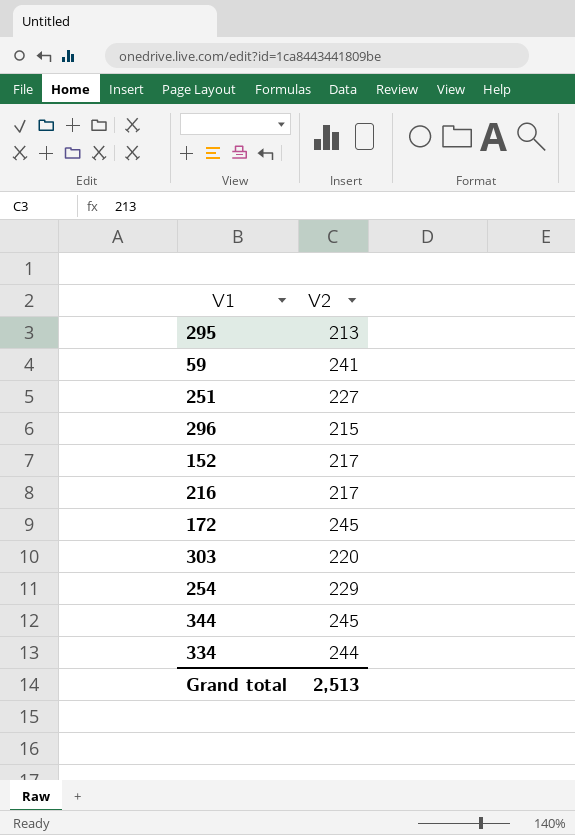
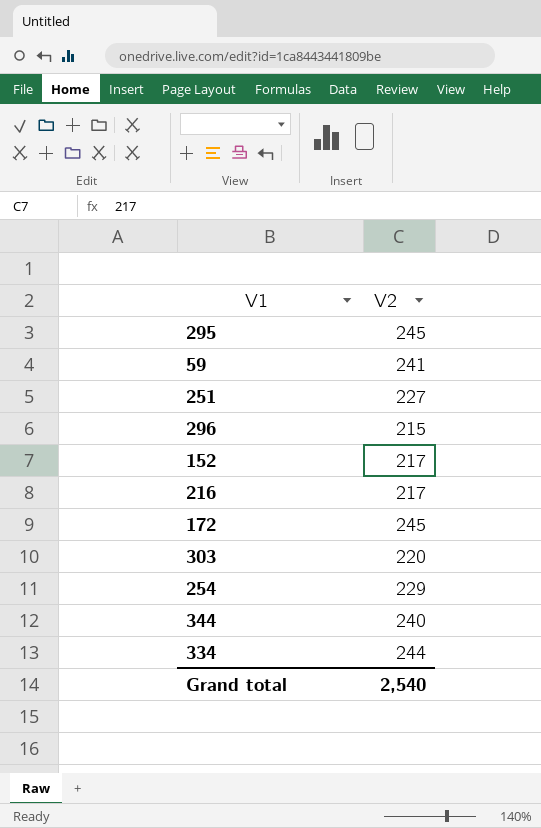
295 | V2: 213 -> 245
344 | V2: 245 -> 240
Grand total | V2: 2,513 -> 2,540

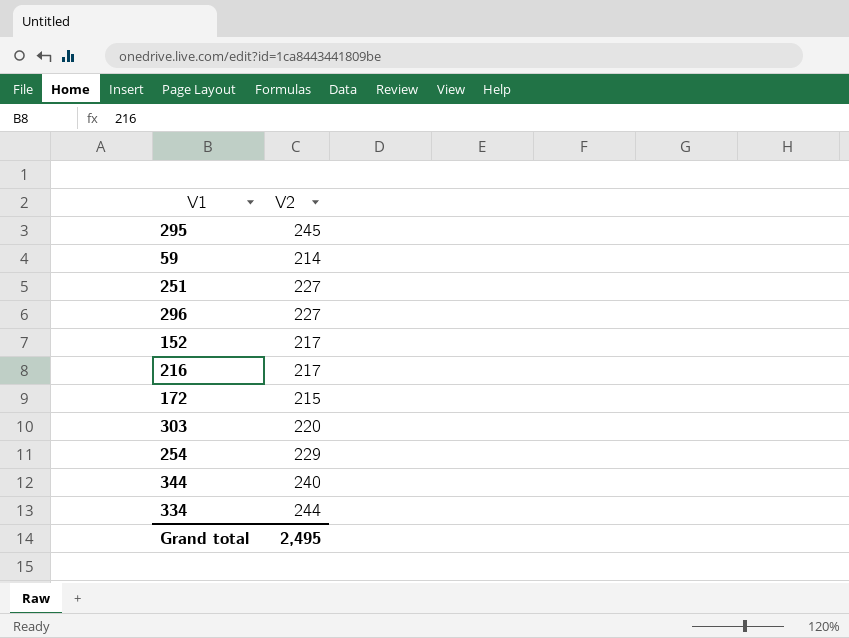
59 | V2: 241 -> 214
296 | V2: 215 -> 227
172 | V2: 245 -> 215
Grand total | V2: 2,540 -> 2,495

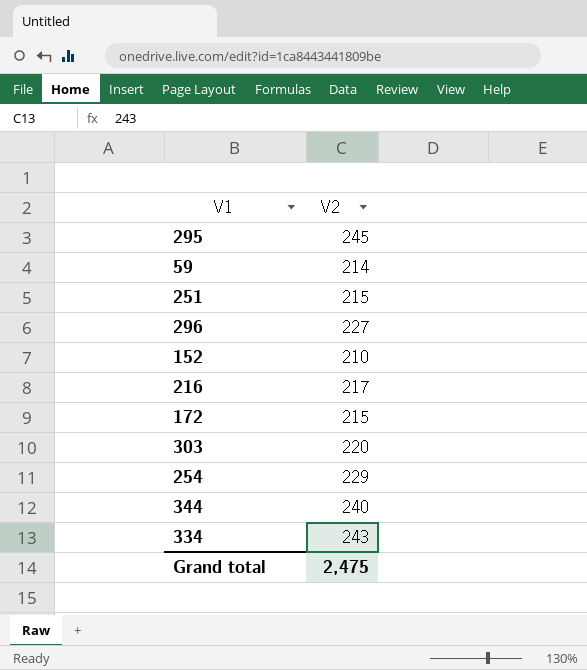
251 | V2: 227 -> 215
152 | V2: 217 -> 210
334 | V2: 244 -> 243
Grand total | V2: 2,495 -> 2,475

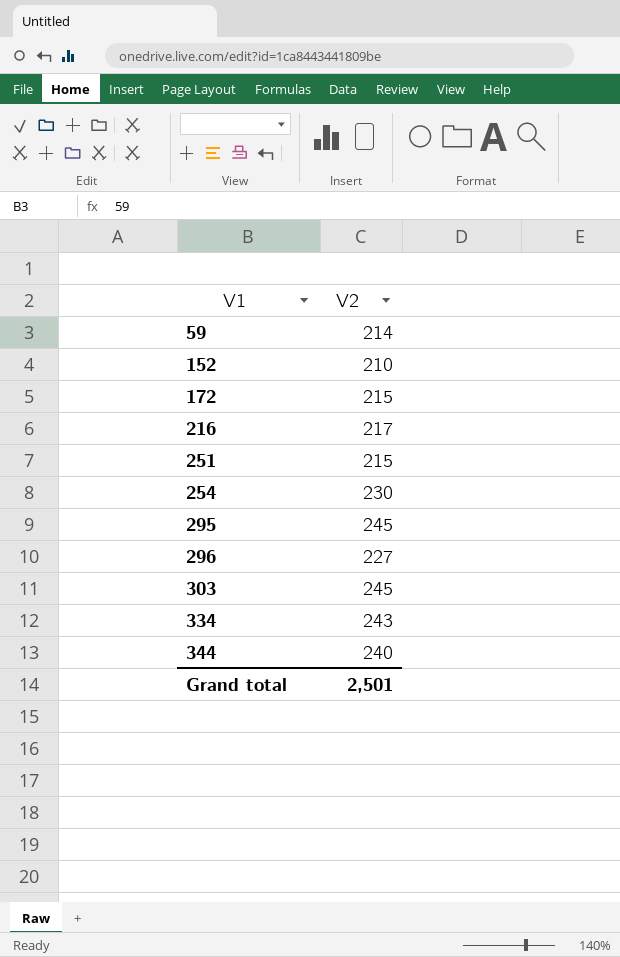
row order: none -> V1 ascending
254 | V2: 229 -> 230
303 | V2: 220 -> 245
Grand total | V2: 2,475 -> 2,501

